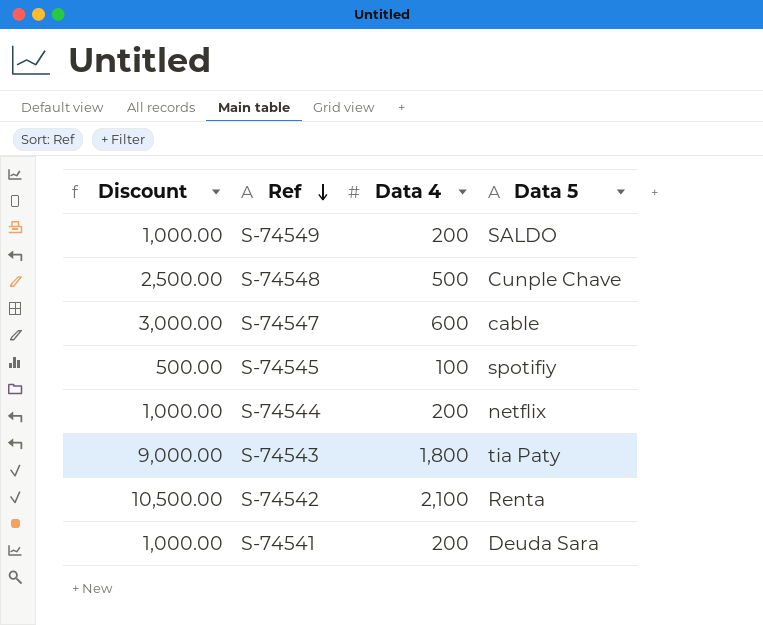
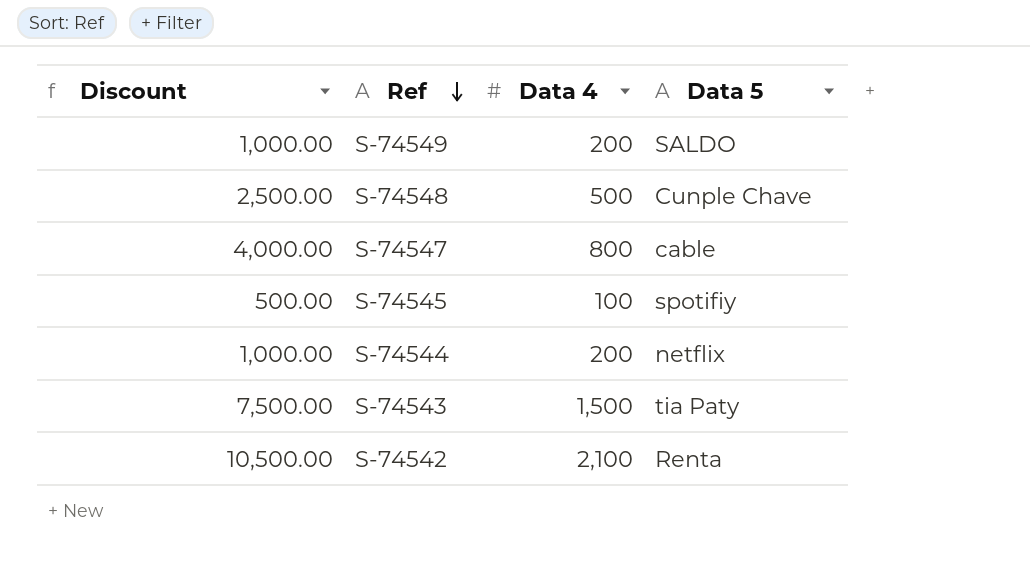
row S-74541: 1,000.00 | 200 | Deuda Sara -> none
S-74547 | Discount: 3,000.00 -> 4,000.00
S-74547 | Data 4: 600 -> 800
S-74543 | Discount: 9,000.00 -> 7,500.00
S-74543 | Data 4: 1,800 -> 1,500

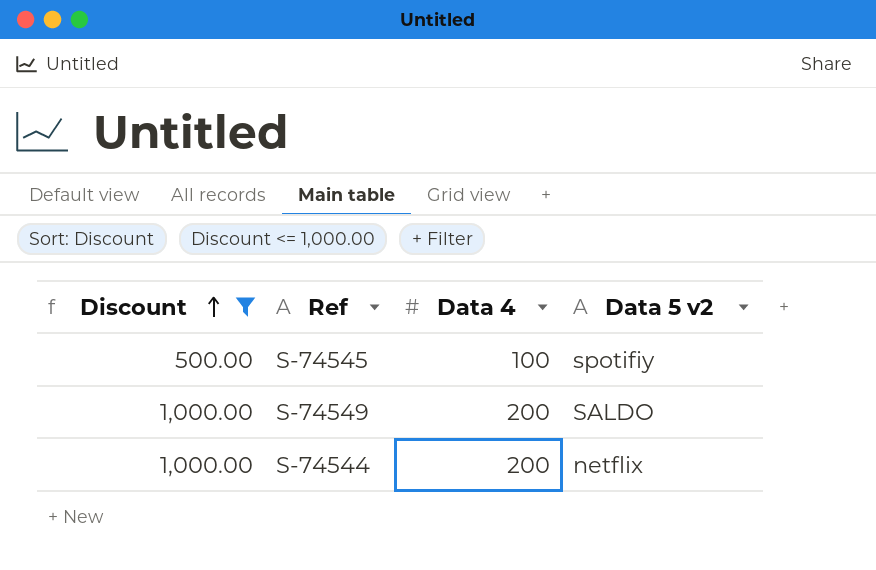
filter: none -> Discount <= 1,000.00
row order: Ref descending -> Discount ascending
column name: Data 5 -> Data 5 v2

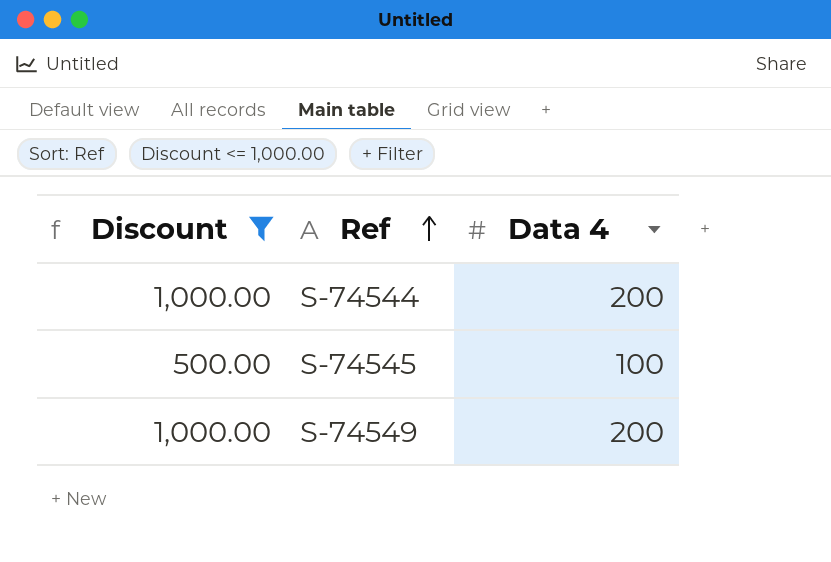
row order: Discount ascending -> Ref ascending
column Data 5 v2 | position: 4 -> none

